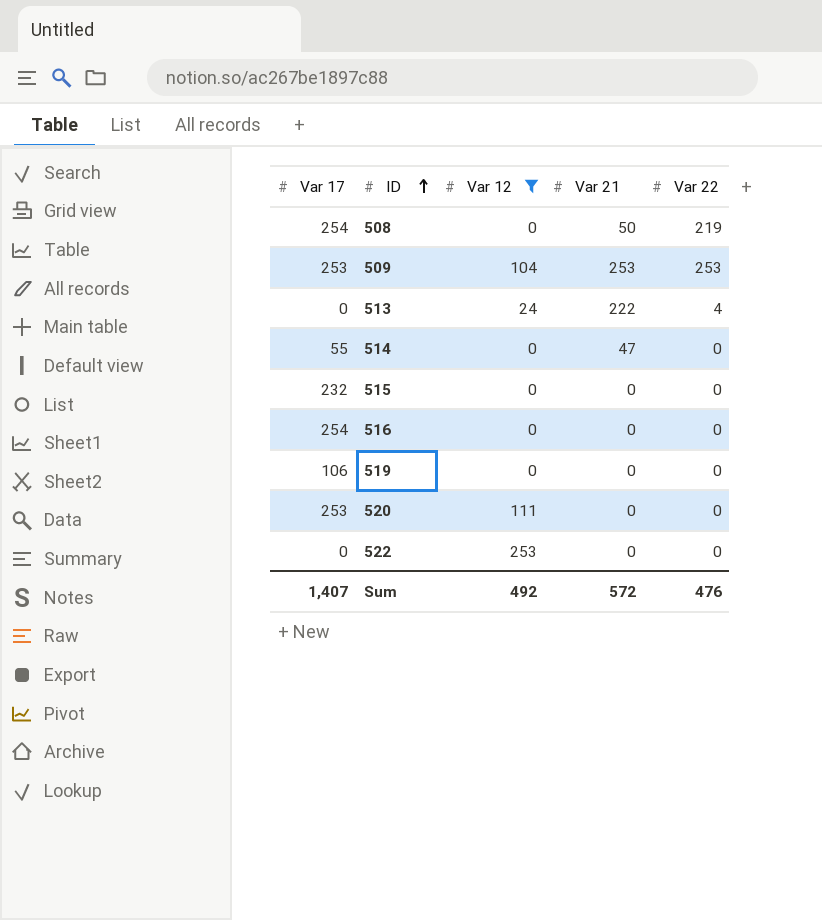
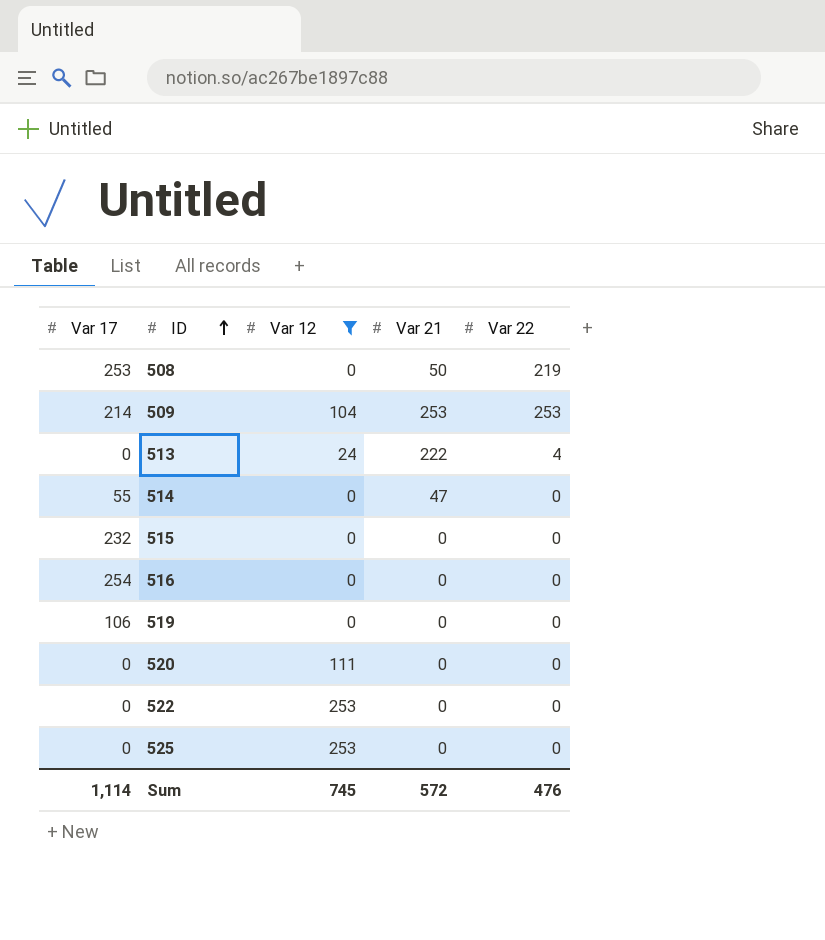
508 | Var 17: 254 -> 253
509 | Var 17: 253 -> 214
520 | Var 17: 253 -> 0
row 525: none -> 0 | 253 | 0 | 0
Sum | Var 17: 1,407 -> 1,114
Sum | Var 12: 492 -> 745

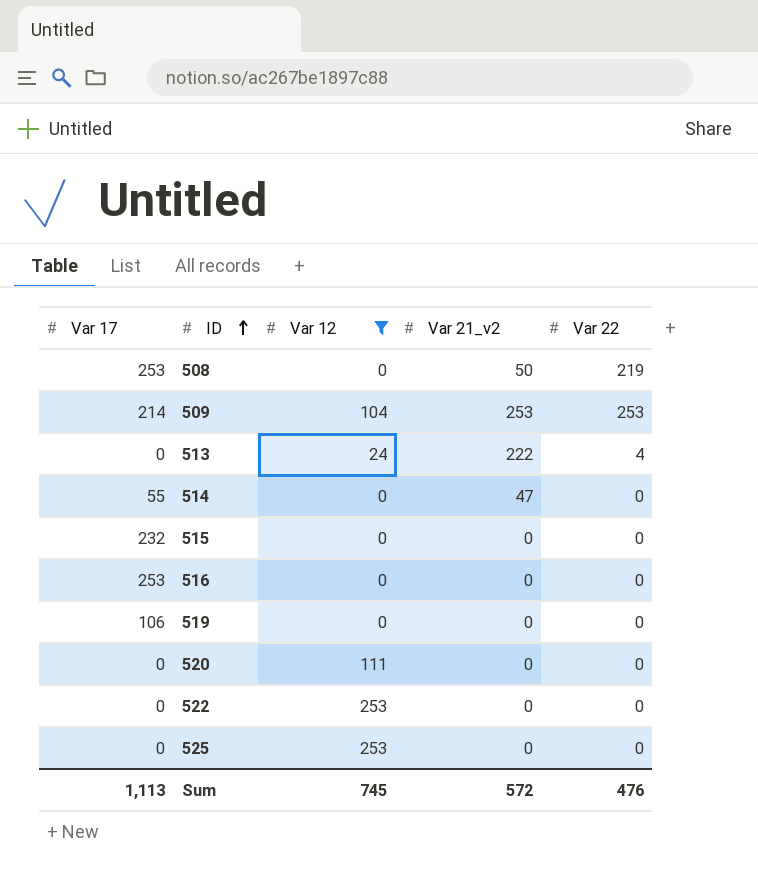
column name: Var 21 -> Var 21_v2
516 | Var 17: 254 -> 253
Sum | Var 17: 1,114 -> 1,113

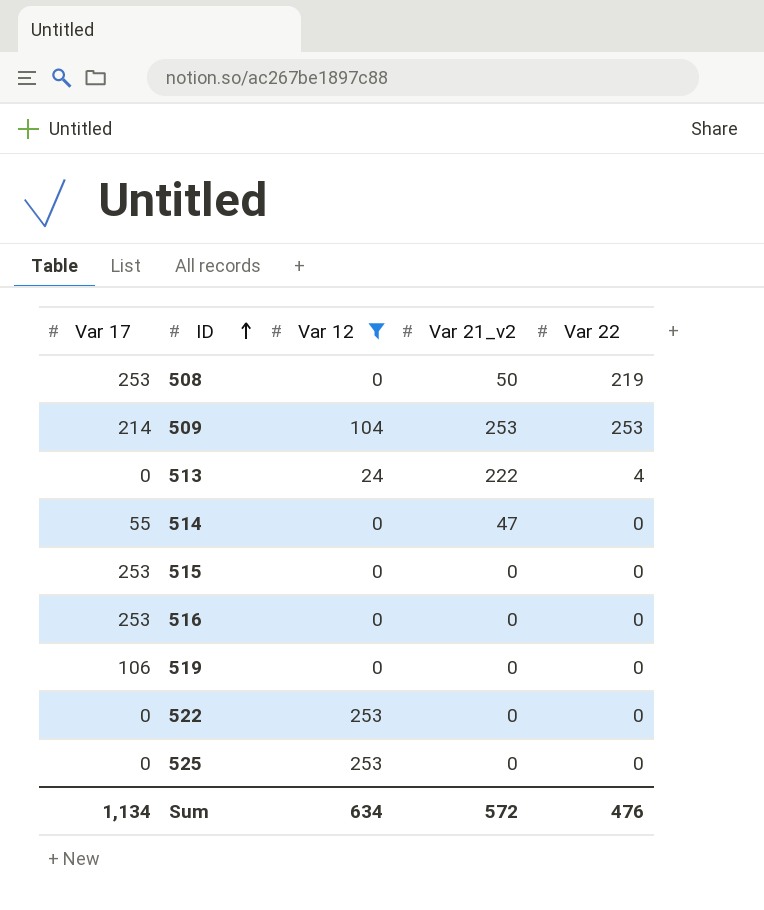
row 520: 0 | 111 | 0 | 0 -> none
515 | Var 17: 232 -> 253
Sum | Var 17: 1,113 -> 1,134
Sum | Var 12: 745 -> 634

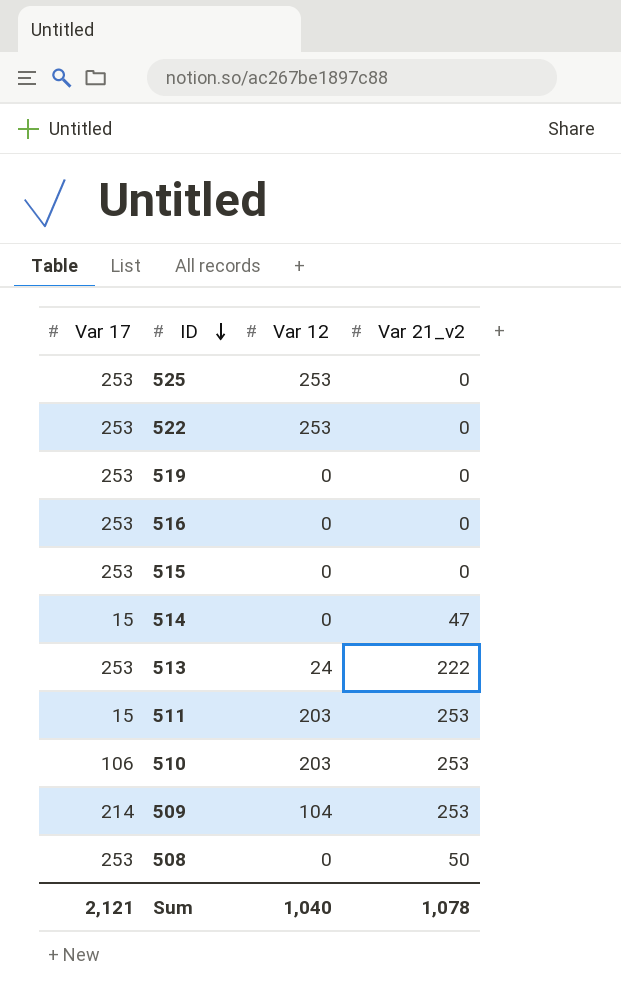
filter: Var 12 != 203 -> none
row order: ID ascending -> ID descending
column Var 22 | position: 5 -> none
525 | Var 17: 0 -> 253
522 | Var 17: 0 -> 253
519 | Var 17: 106 -> 253
514 | Var 17: 55 -> 15
513 | Var 17: 0 -> 253
Sum | Var 17: 1,134 -> 2,121
Sum | Var 12: 634 -> 1,040
Sum | Var 21_v2: 572 -> 1,078

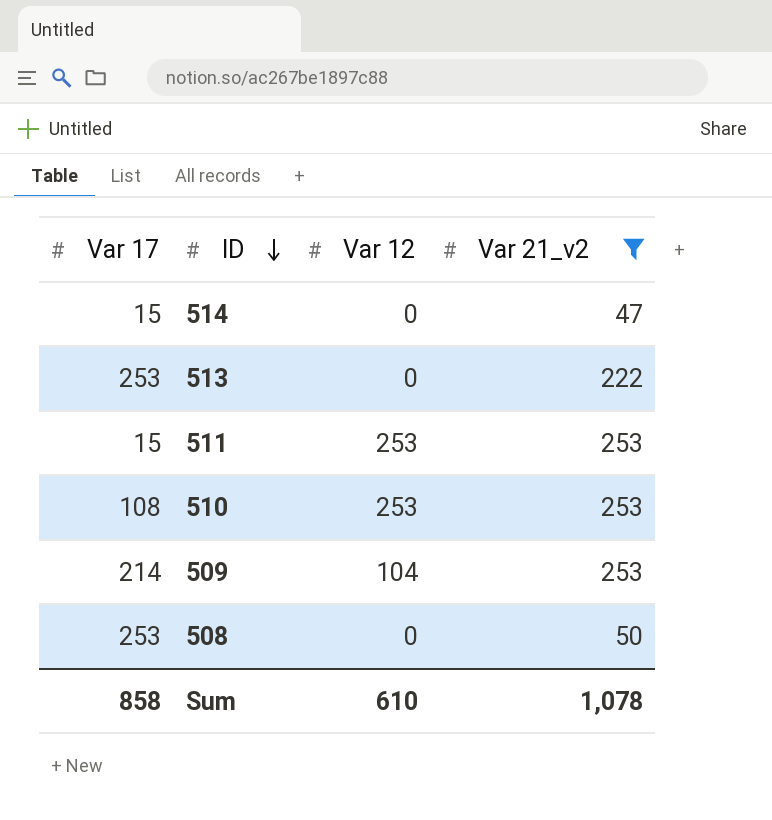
filter: none -> Var 21_v2 != 0
513 | Var 12: 24 -> 0
511 | Var 12: 203 -> 253
510 | Var 17: 106 -> 108
510 | Var 12: 203 -> 253
Sum | Var 17: 2,121 -> 858
Sum | Var 12: 1,040 -> 610

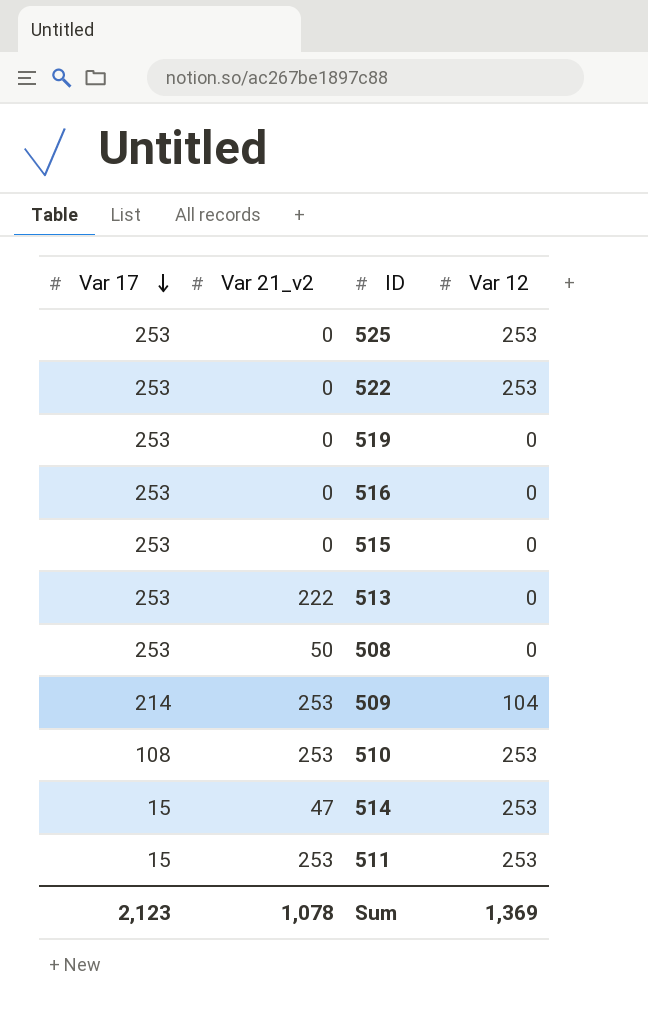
filter: Var 21_v2 != 0 -> none
row order: ID descending -> Var 17 descending
column Var 21_v2 | position: 4 -> 2
514 | Var 12: 0 -> 253
Sum | Var 17: 858 -> 2,123
Sum | Var 12: 610 -> 1,369

